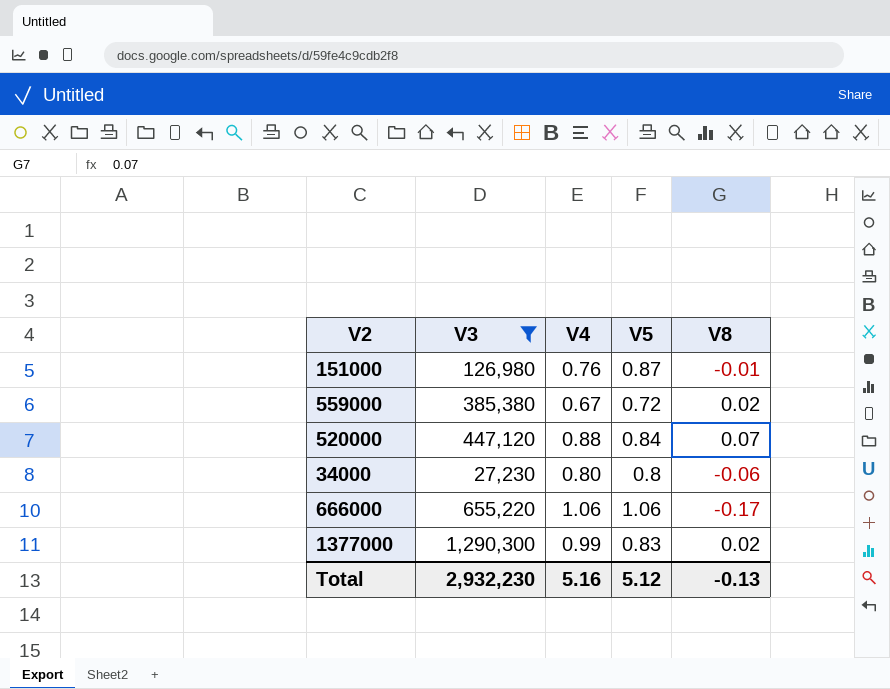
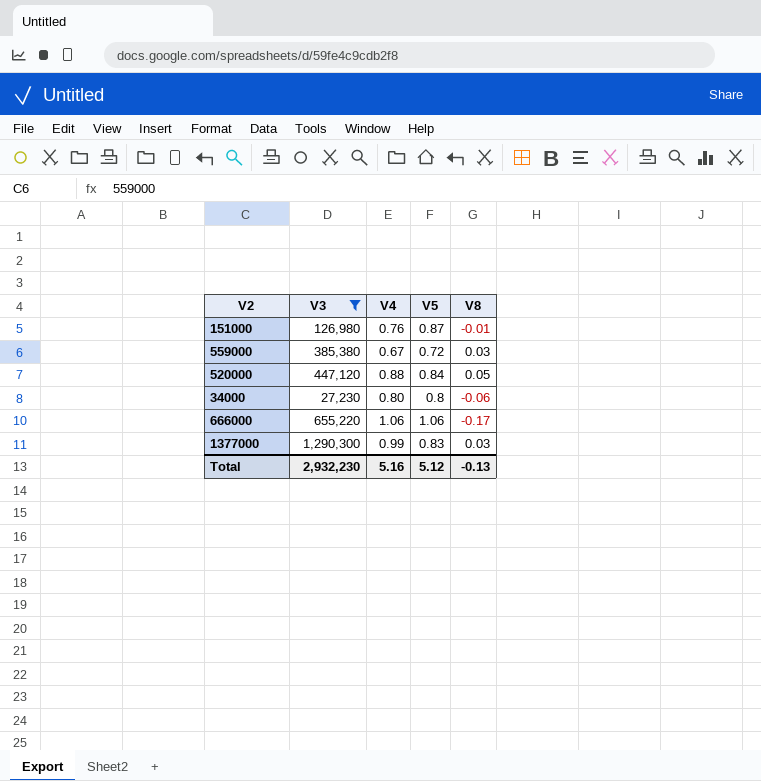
559000 | V8: 0.02 -> 0.03
520000 | V8: 0.07 -> 0.05
1377000 | V8: 0.02 -> 0.03

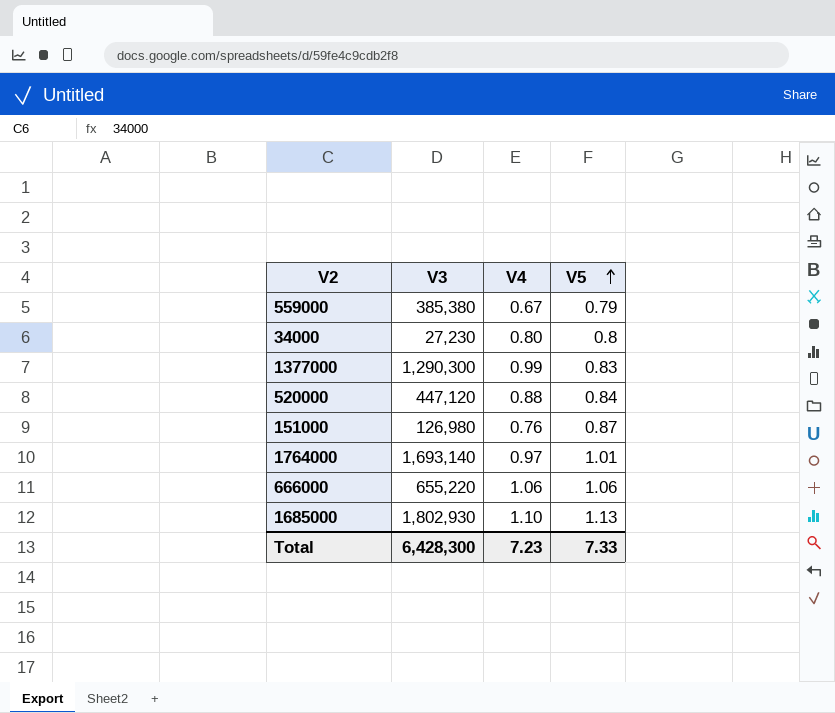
filter: V3 <= 1,290,300 -> none
row order: none -> V5 ascending
column V8 | position: 5 -> none
559000 | V5: 0.72 -> 0.79
Total | V3: 2,932,230 -> 6,428,300
Total | V4: 5.16 -> 7.23
Total | V5: 5.12 -> 7.33

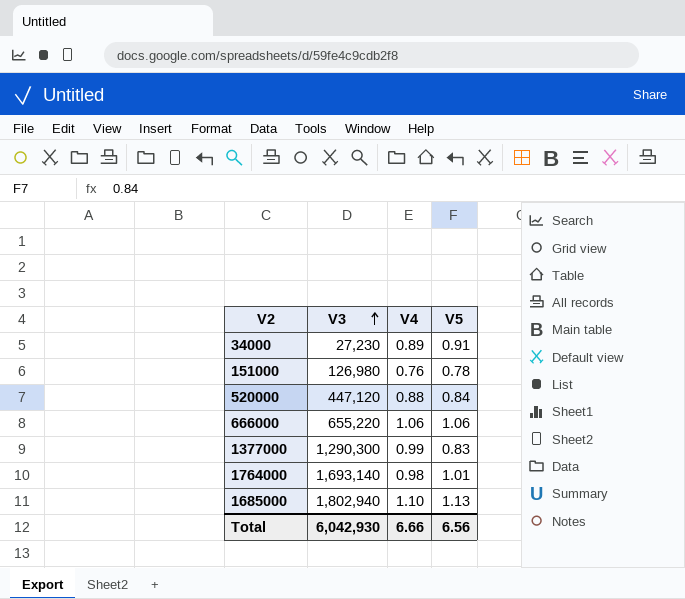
row order: V5 ascending -> V3 ascending
row 559000: 385,380 | 0.67 | 0.79 -> none
34000 | V4: 0.80 -> 0.89
34000 | V5: 0.8 -> 0.91
151000 | V5: 0.87 -> 0.78
1764000 | V4: 0.97 -> 0.98
1685000 | V3: 1,802,930 -> 1,802,940
Total | V3: 6,428,300 -> 6,042,930
Total | V4: 7.23 -> 6.66
Total | V5: 7.33 -> 6.56

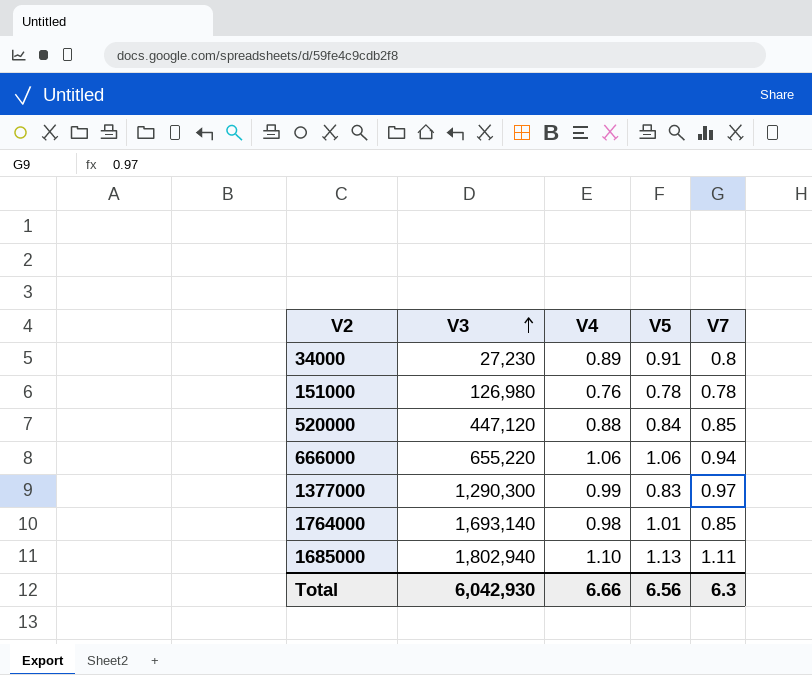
column V7 | position: none -> 5

